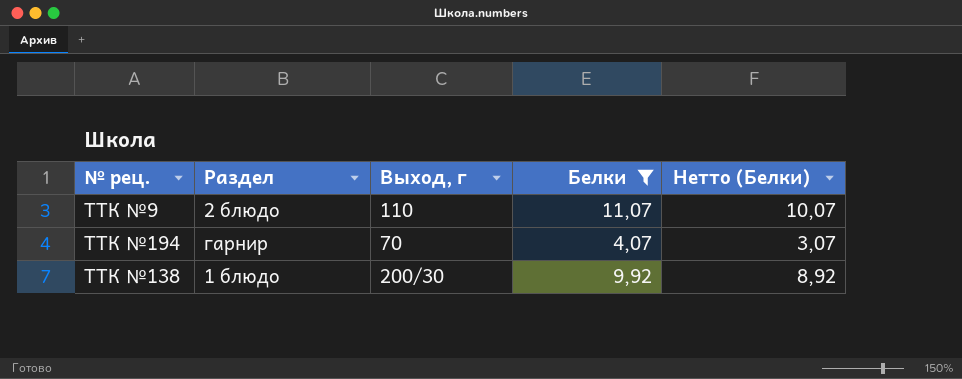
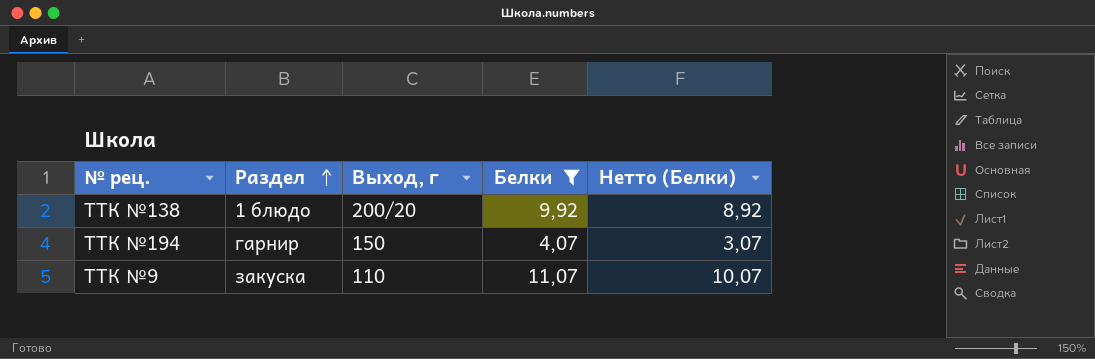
row order: none -> Раздел ascending
ТТК №138 | Выход, г: 200/30 -> 200/20
ТТК №194 | Выход, г: 70 -> 150
ТТК №9 | Раздел: 2 блюдо -> закуска

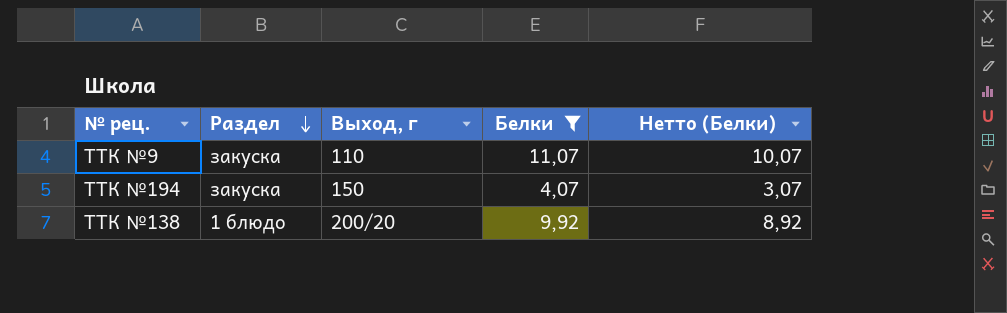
row order: Раздел ascending -> Раздел descending
ТТК №194 | Раздел: гарнир -> закуска

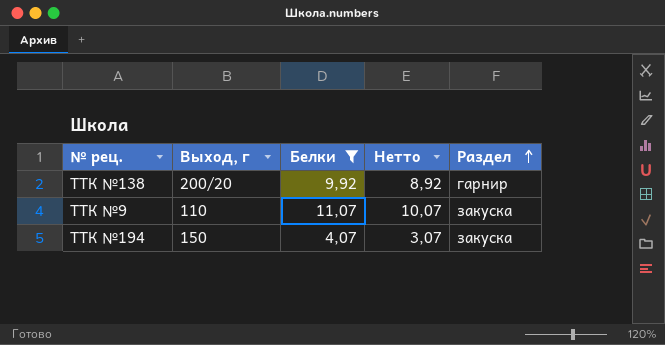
row order: Раздел descending -> Раздел ascending
column name: Нетто (Белки) -> Нетто
column Раздел | position: 2 -> 5
ТТК №138 | Раздел: 1 блюдо -> гарнир

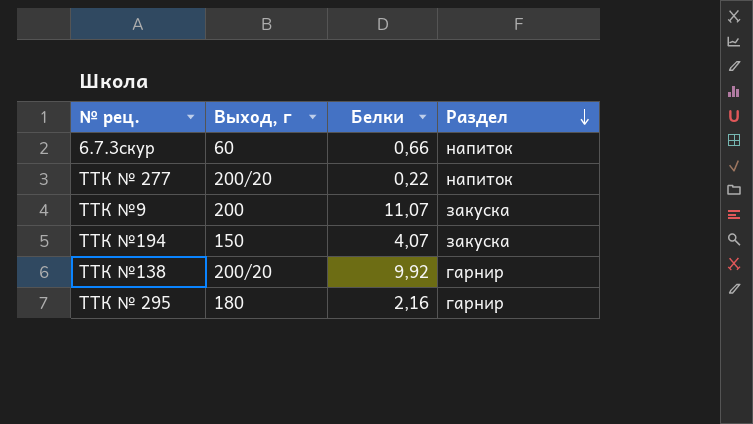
filter: Белки >= 4,07 -> none
row order: Раздел ascending -> Раздел descending
column Нетто | formula: [Белки] - 1 -> none
ТТК №9 | Выход, г: 110 -> 200

